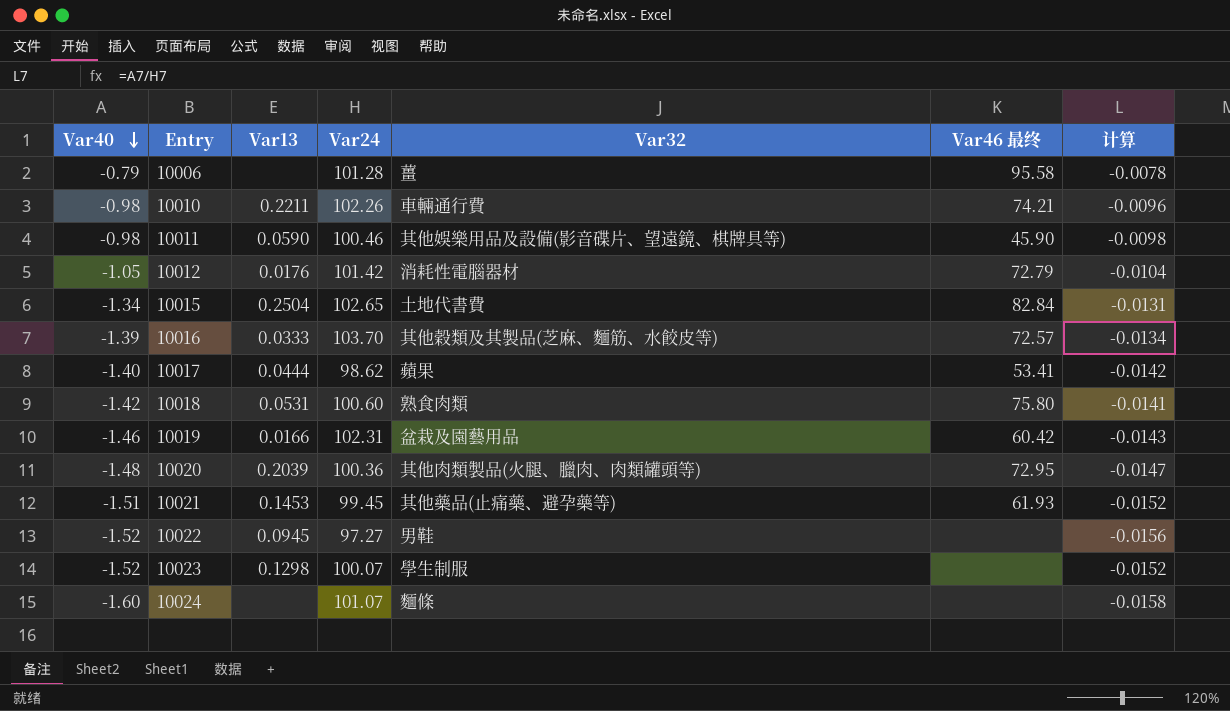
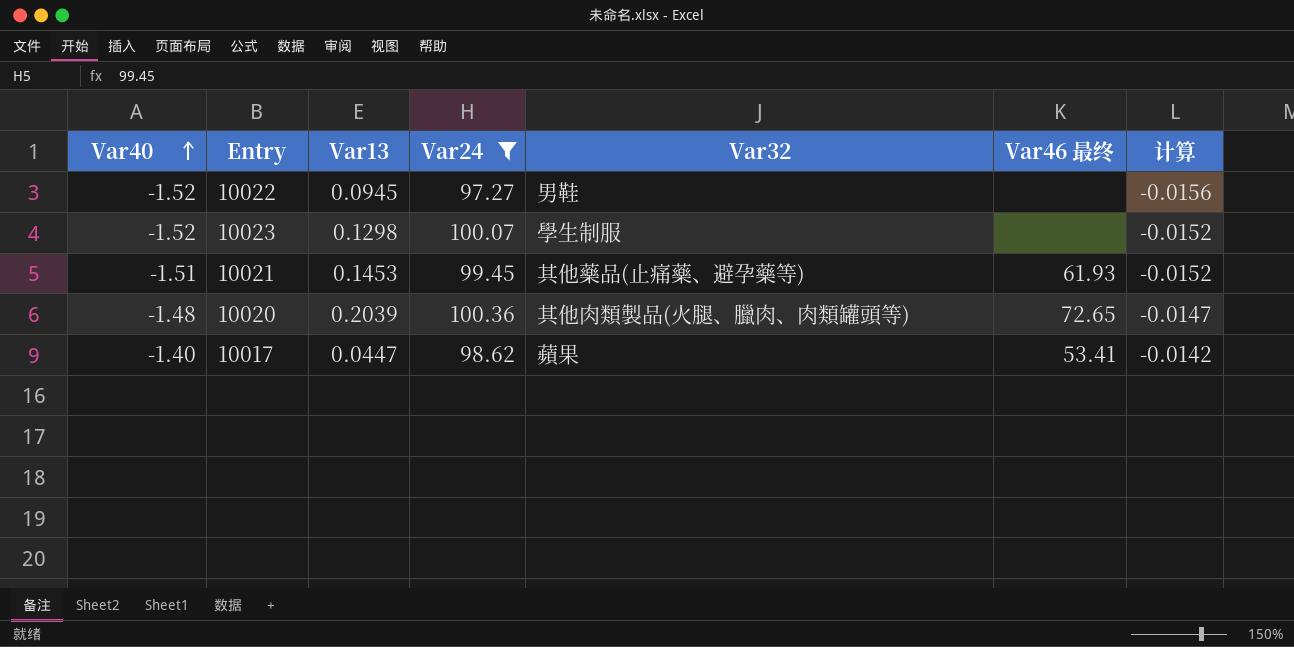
filter: none -> Var24 <= 100.36
row order: Var40 descending -> Var40 ascending
10020 | Var46 最终: 72.95 -> 72.65
10017 | Var13: 0.0444 -> 0.0447

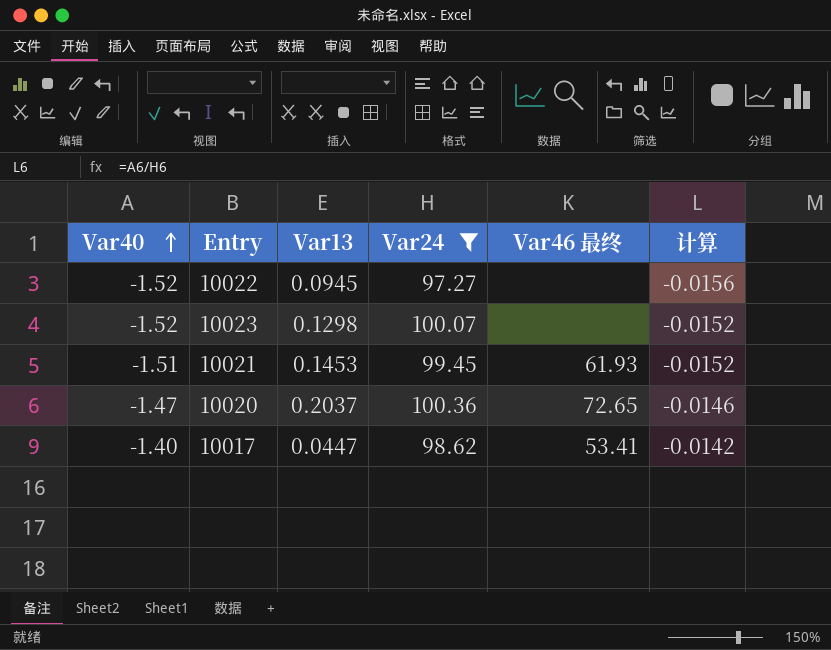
column Var32 | position: 5 -> none
10020 | Var40: -1.48 -> -1.47
10020 | Var13: 0.2039 -> 0.2037
10020 | 计算: -0.0147 -> -0.0146

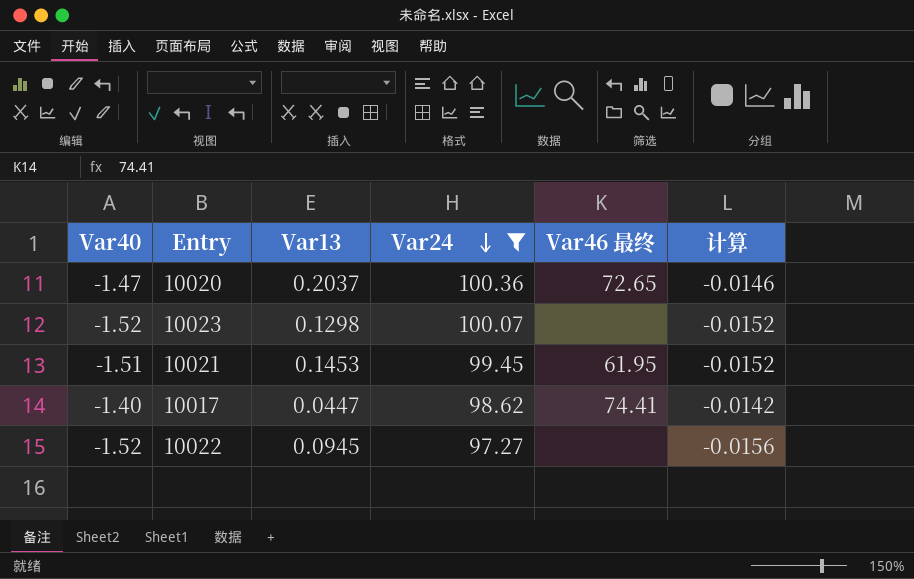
row order: Var40 ascending -> Var24 descending
10021 | Var46 最终: 61.93 -> 61.95
10017 | Var46 最终: 53.41 -> 74.41

